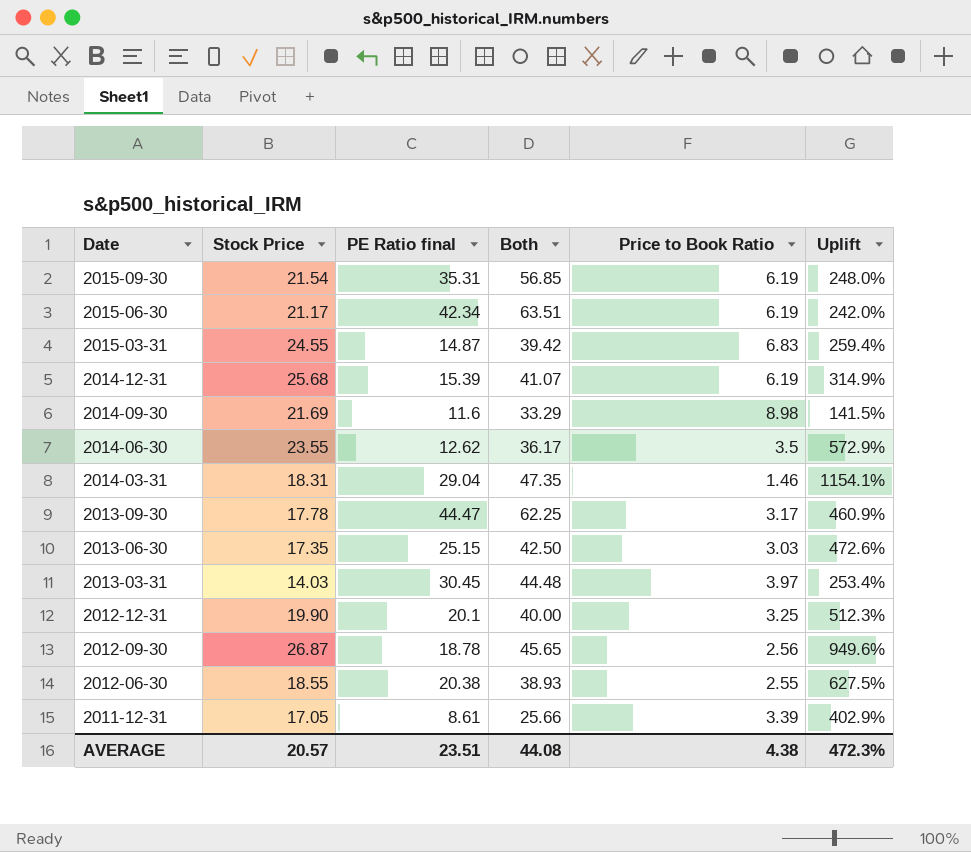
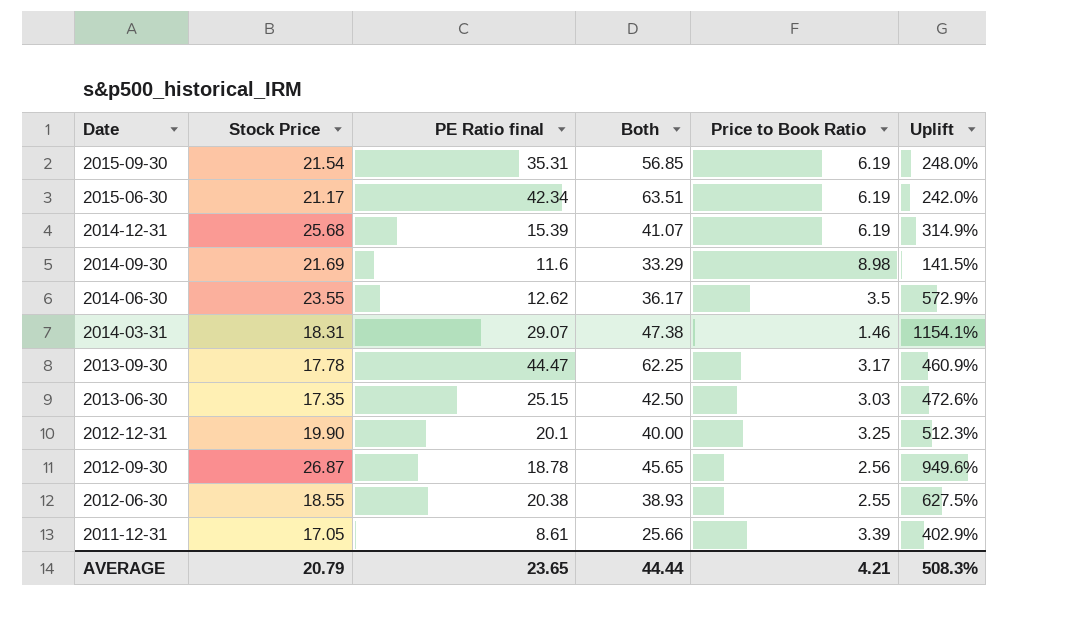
row 2015-03-31: 24.55 | 14.87 | 39.42 | 6.83 | 259.4% -> none
row 2013-03-31: 14.03 | 30.45 | 44.48 | 3.97 | 253.4% -> none
2014-03-31 | PE Ratio final: 29.04 -> 29.07
2014-03-31 | Both: 47.35 -> 47.38
AVERAGE | Stock Price: 20.57 -> 20.79
AVERAGE | PE Ratio final: 23.51 -> 23.65
AVERAGE | Both: 44.08 -> 44.44
AVERAGE | Price to Book Ratio: 4.38 -> 4.21
AVERAGE | Uplift: 472.3% -> 508.3%

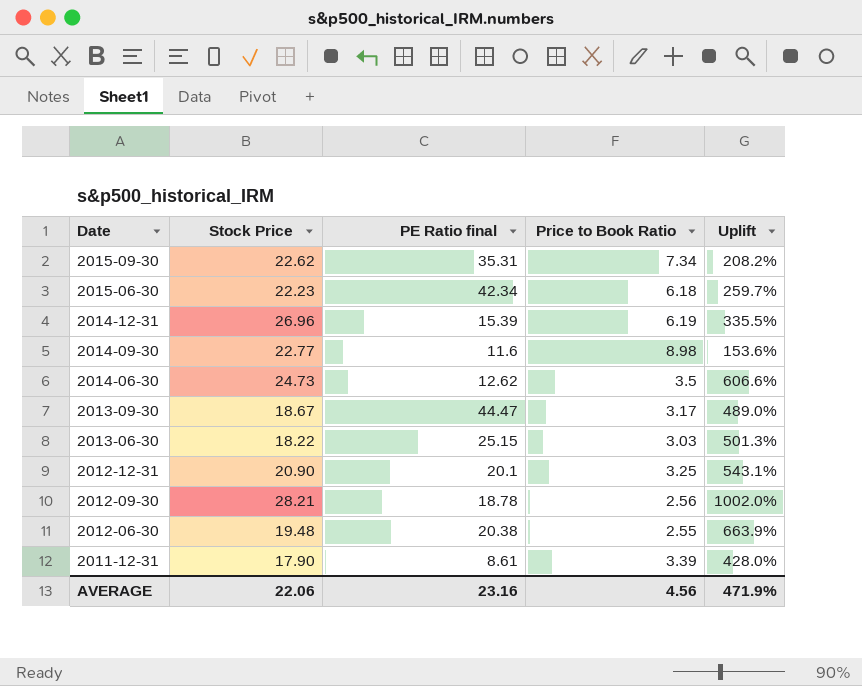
column Both | formula: [Stock Price] + [PE Ratio final] -> none
row 2014-03-31: 18.31 | 29.07 | 47.38 | 1.46 | 1154.1% -> none
2015-09-30 | Stock Price: 21.54 -> 22.62
2015-09-30 | Price to Book Ratio: 6.19 -> 7.34
2015-09-30 | Uplift: 248.0% -> 208.2%
2015-06-30 | Stock Price: 21.17 -> 22.23
2015-06-30 | Price to Book Ratio: 6.19 -> 6.18
2015-06-30 | Uplift: 242.0% -> 259.7%
2014-12-31 | Stock Price: 25.68 -> 26.96
2014-12-31 | Uplift: 314.9% -> 335.5%
2014-09-30 | Stock Price: 21.69 -> 22.77
2014-09-30 | Uplift: 141.5% -> 153.6%
2014-06-30 | Stock Price: 23.55 -> 24.73
2014-06-30 | Uplift: 572.9% -> 606.6%
2013-09-30 | Stock Price: 17.78 -> 18.67
2013-09-30 | Uplift: 460.9% -> 489.0%
2013-06-30 | Stock Price: 17.35 -> 18.22
2013-06-30 | Uplift: 472.6% -> 501.3%
2012-12-31 | Stock Price: 19.90 -> 20.90
2012-12-31 | Uplift: 512.3% -> 543.1%
2012-09-30 | Stock Price: 26.87 -> 28.21
2012-09-30 | Uplift: 949.6% -> 1002.0%
2012-06-30 | Stock Price: 18.55 -> 19.48
2012-06-30 | Uplift: 627.5% -> 663.9%
2011-12-31 | Stock Price: 17.05 -> 17.90
2011-12-31 | Uplift: 402.9% -> 428.0%
AVERAGE | Stock Price: 20.79 -> 22.06
AVERAGE | PE Ratio final: 23.65 -> 23.16
AVERAGE | Price to Book Ratio: 4.21 -> 4.56
AVERAGE | Uplift: 508.3% -> 471.9%

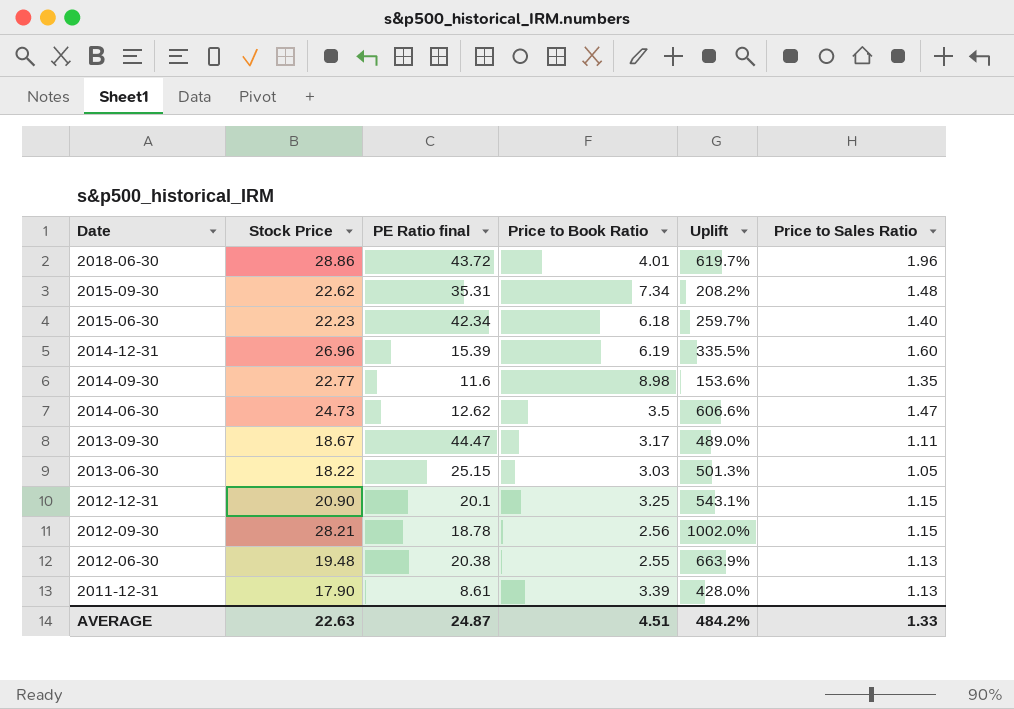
column Price to Sales Ratio | position: none -> 6
row 2018-06-30: none -> 28.86 | 43.72 | 4.01 | 619.7% | 1.96
AVERAGE | Stock Price: 22.06 -> 22.63
AVERAGE | PE Ratio final: 23.16 -> 24.87
AVERAGE | Price to Book Ratio: 4.56 -> 4.51
AVERAGE | Uplift: 471.9% -> 484.2%

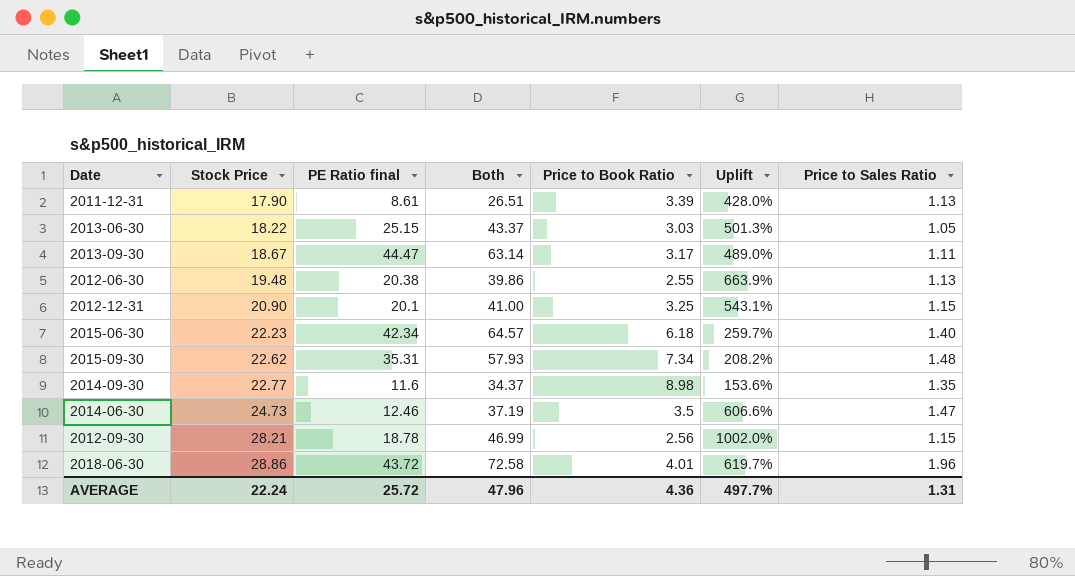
row order: Date descending -> Stock Price ascending
column Both | formula: none -> [Stock Price] + [PE Ratio final]
row 2014-12-31: 26.96 | 15.39 | 6.19 | 335.5% | 1.60 -> none
2014-06-30 | PE Ratio final: 12.62 -> 12.46
AVERAGE | Stock Price: 22.63 -> 22.24
AVERAGE | PE Ratio final: 24.87 -> 25.72
AVERAGE | Price to Book Ratio: 4.51 -> 4.36
AVERAGE | Uplift: 484.2% -> 497.7%
AVERAGE | Price to Sales Ratio: 1.33 -> 1.31

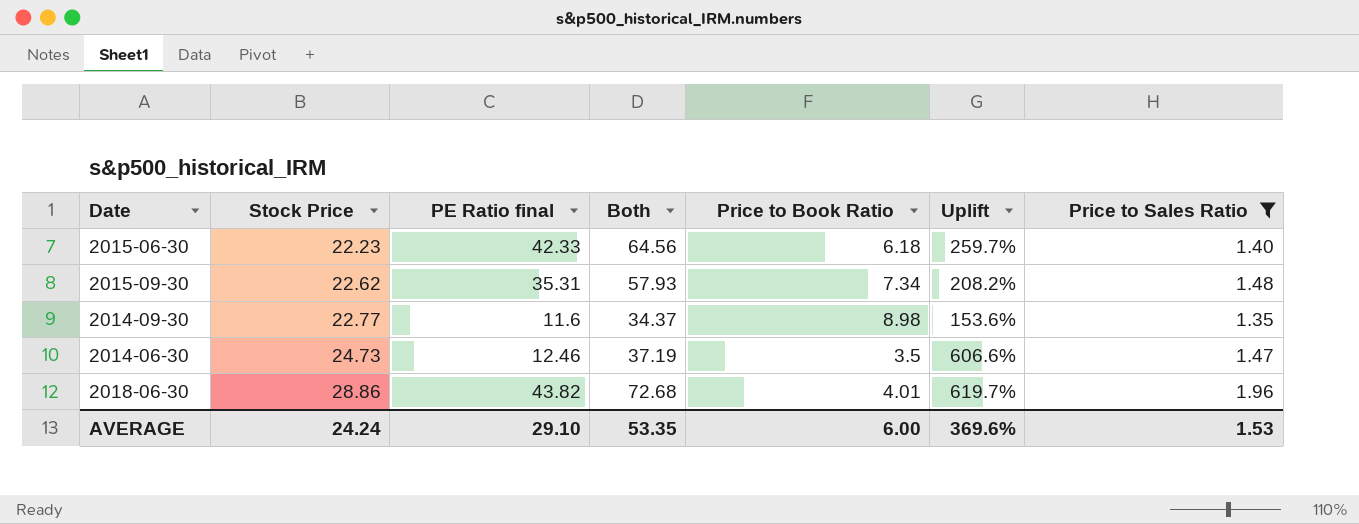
filter: none -> Price to Sales Ratio >= 1.35
2015-06-30 | PE Ratio final: 42.34 -> 42.33
2015-06-30 | Both: 64.57 -> 64.56
2018-06-30 | PE Ratio final: 43.72 -> 43.82
2018-06-30 | Both: 72.58 -> 72.68
AVERAGE | Stock Price: 22.24 -> 24.24
AVERAGE | PE Ratio final: 25.72 -> 29.10
AVERAGE | Both: 47.96 -> 53.35
AVERAGE | Price to Book Ratio: 4.36 -> 6.00
AVERAGE | Uplift: 497.7% -> 369.6%
AVERAGE | Price to Sales Ratio: 1.31 -> 1.53

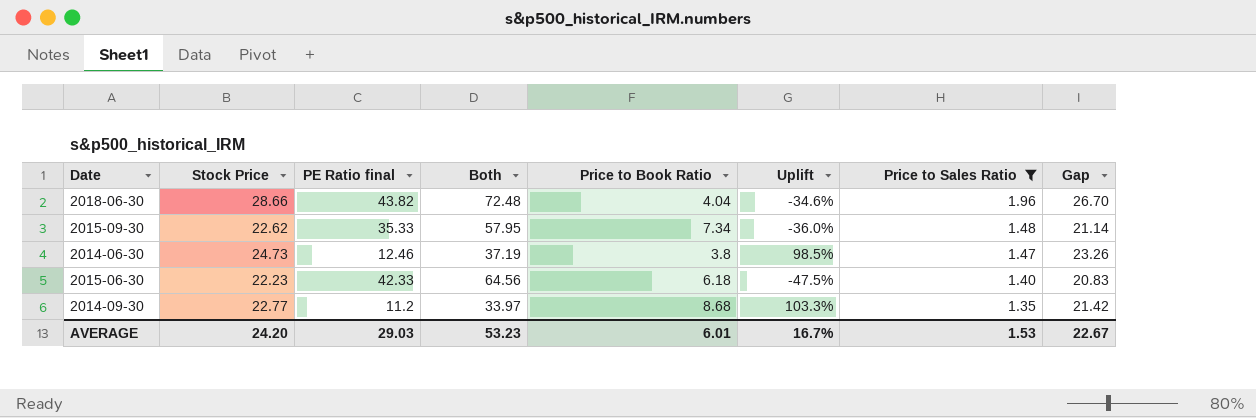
row order: Stock Price ascending -> Price to Sales Ratio descending
column Uplift | formula: ([Stock Price] - [Price to Book Ratio]) / [Price to Book Ratio] -> ([Stock Price] - [PE Ratio final]) / [PE Ratio final]
column Gap | formula: none -> [Stock Price] - [Price to Sales Ratio]
2018-06-30 | Stock Price: 28.86 -> 28.66
2018-06-30 | Both: 72.68 -> 72.48
2018-06-30 | Price to Book Ratio: 4.01 -> 4.04
2015-09-30 | PE Ratio final: 35.31 -> 35.33
2015-09-30 | Both: 57.93 -> 57.95
2014-06-30 | Price to Book Ratio: 3.5 -> 3.8
2014-09-30 | PE Ratio final: 11.6 -> 11.2
2014-09-30 | Both: 34.37 -> 33.97
2014-09-30 | Price to Book Ratio: 8.98 -> 8.68
AVERAGE | Stock Price: 24.24 -> 24.20
AVERAGE | PE Ratio final: 29.10 -> 29.03
AVERAGE | Both: 53.35 -> 53.23
AVERAGE | Price to Book Ratio: 6.00 -> 6.01
AVERAGE | Uplift: 369.6% -> 16.7%

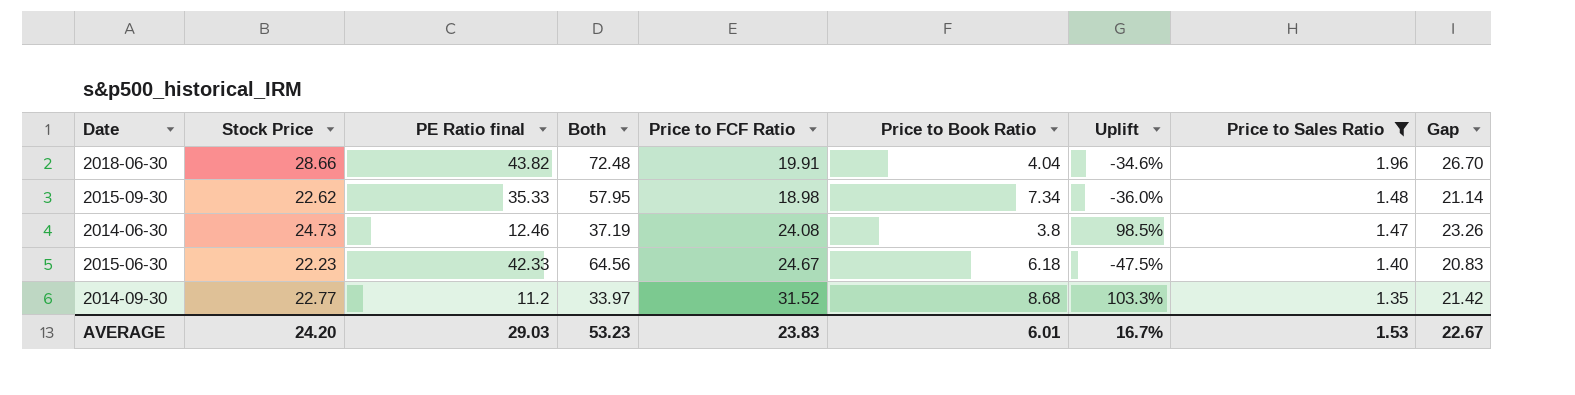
column Price to FCF Ratio | position: none -> 5

